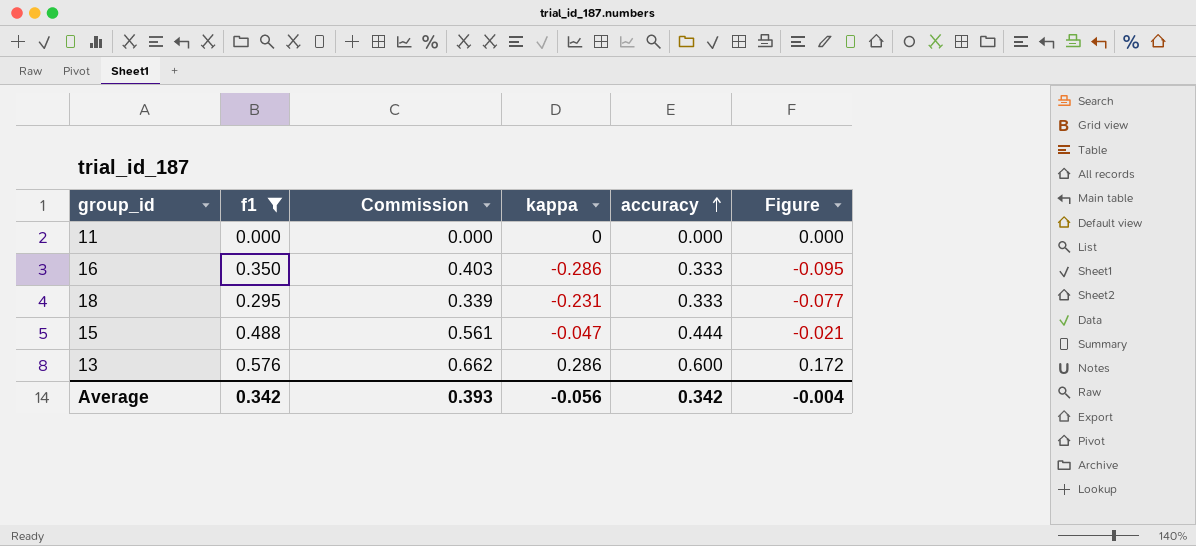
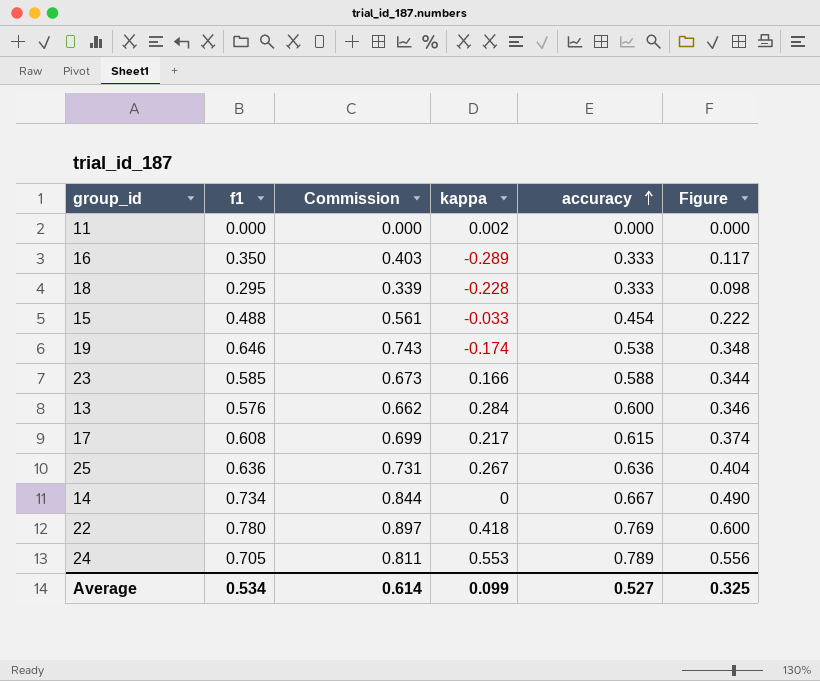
filter: f1 <= 0.576 -> none
column Figure | formula: [kappa] * [accuracy] -> [f1] * [accuracy]
11 | kappa: 0 -> 0.002
16 | kappa: -0.286 -> -0.289
18 | kappa: -0.231 -> -0.228
15 | kappa: -0.047 -> -0.033
15 | accuracy: 0.444 -> 0.454
13 | kappa: 0.286 -> 0.284
Average | f1: 0.342 -> 0.534
Average | Commission: 0.393 -> 0.614
Average | kappa: -0.056 -> 0.099
Average | accuracy: 0.342 -> 0.527
Average | Figure: -0.004 -> 0.325

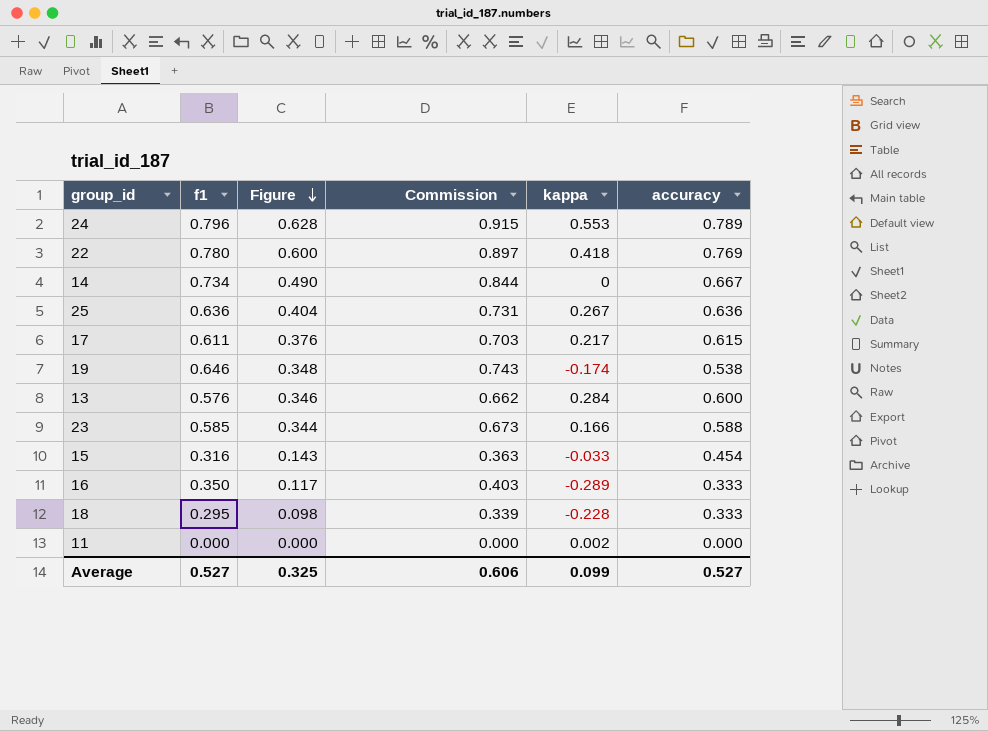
row order: accuracy ascending -> Figure descending
column Figure | position: 6 -> 3
24 | f1: 0.705 -> 0.796
24 | Figure: 0.556 -> 0.628
24 | Commission: 0.811 -> 0.915
17 | f1: 0.608 -> 0.611
17 | Figure: 0.374 -> 0.376
17 | Commission: 0.699 -> 0.703
15 | f1: 0.488 -> 0.316
15 | Figure: 0.222 -> 0.143
15 | Commission: 0.561 -> 0.363
Average | f1: 0.534 -> 0.527
Average | Commission: 0.614 -> 0.606

